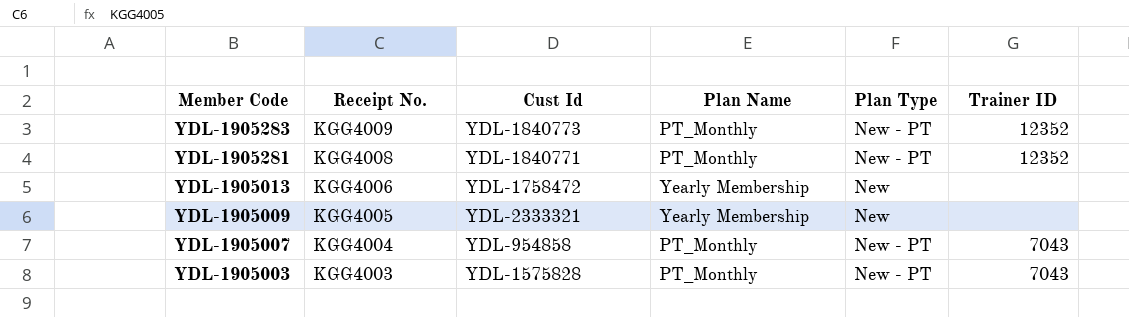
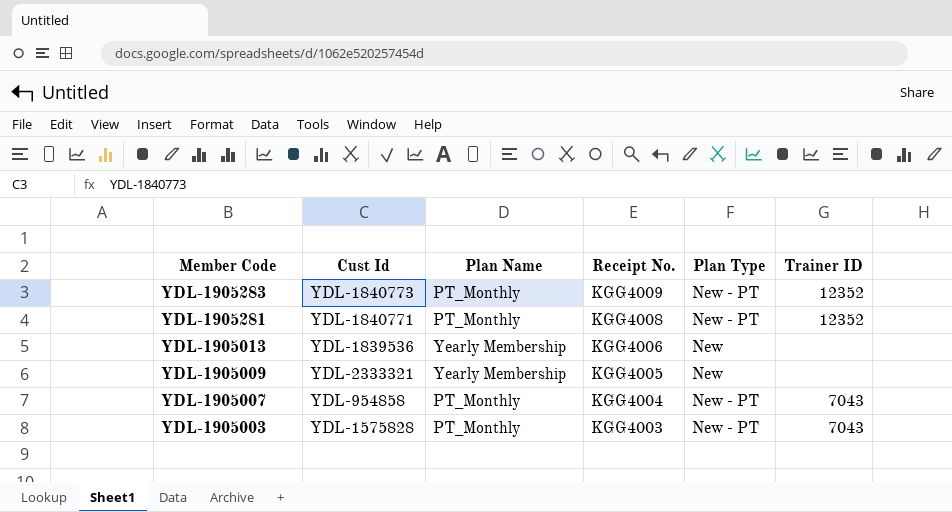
column Receipt No. | position: 2 -> 4
YDL-1905013 | Cust Id: YDL-1758472 -> YDL-1839536

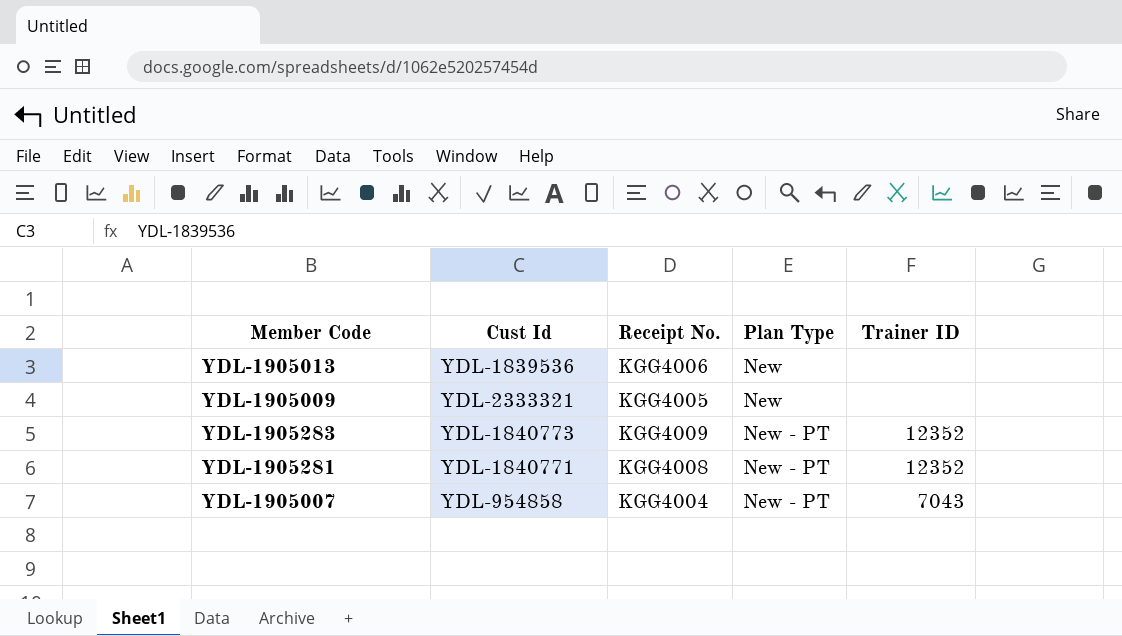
row order: Member Code descending -> Plan Type ascending
column Plan Name | position: 3 -> none
row YDL-1905003: YDL-1575828 | PT_Monthly | KGG4003 | New - PT | 7043 -> none

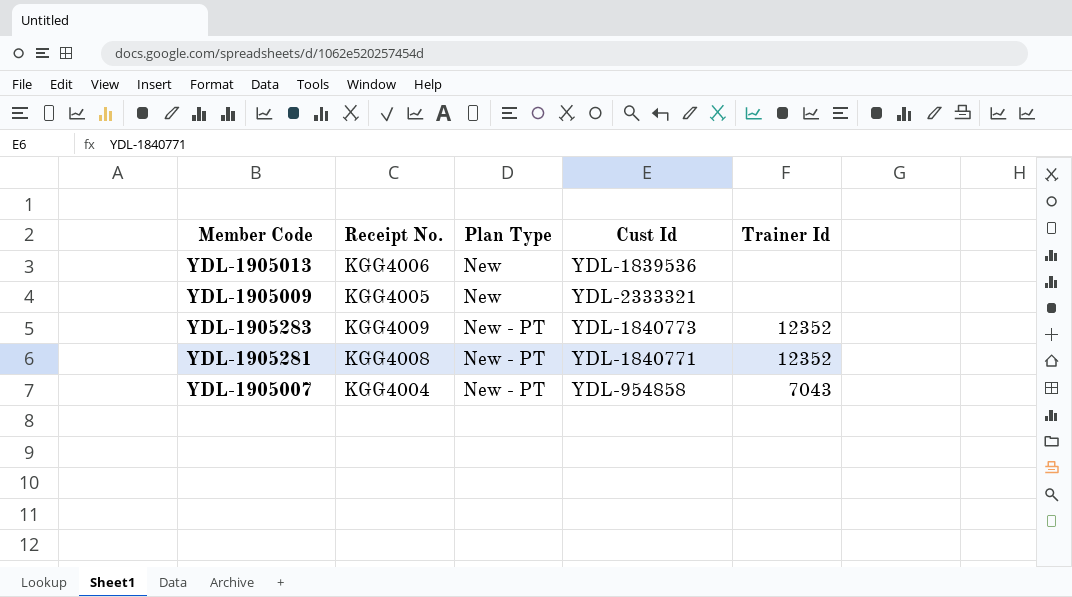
column Cust Id | position: 2 -> 4
column name: Trainer ID -> Trainer Id

